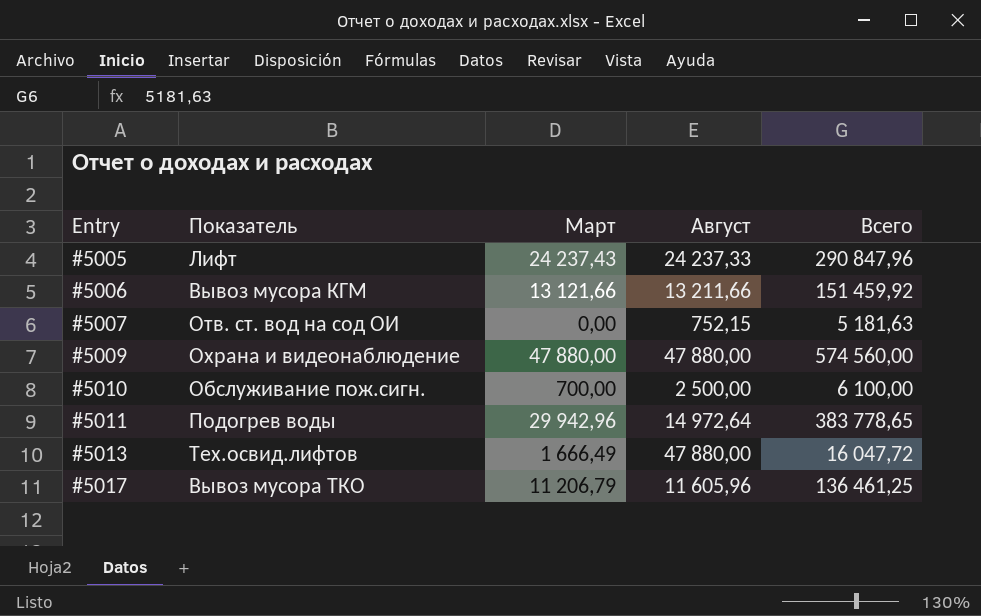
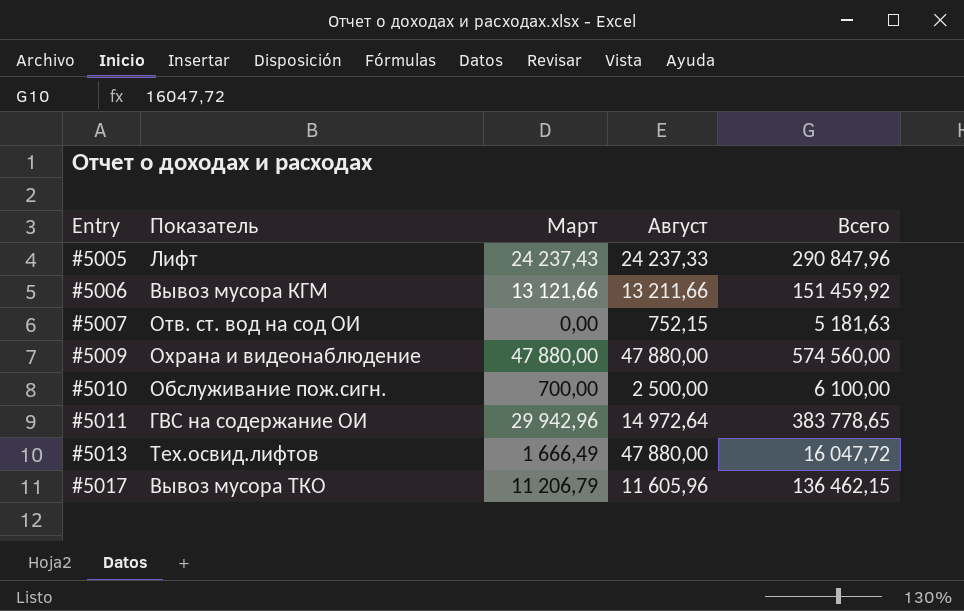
#5011 | Показатель: Подогрев воды -> ГВС на содержание ОИ
#5017 | Всего: 136 461,25 -> 136 462,15

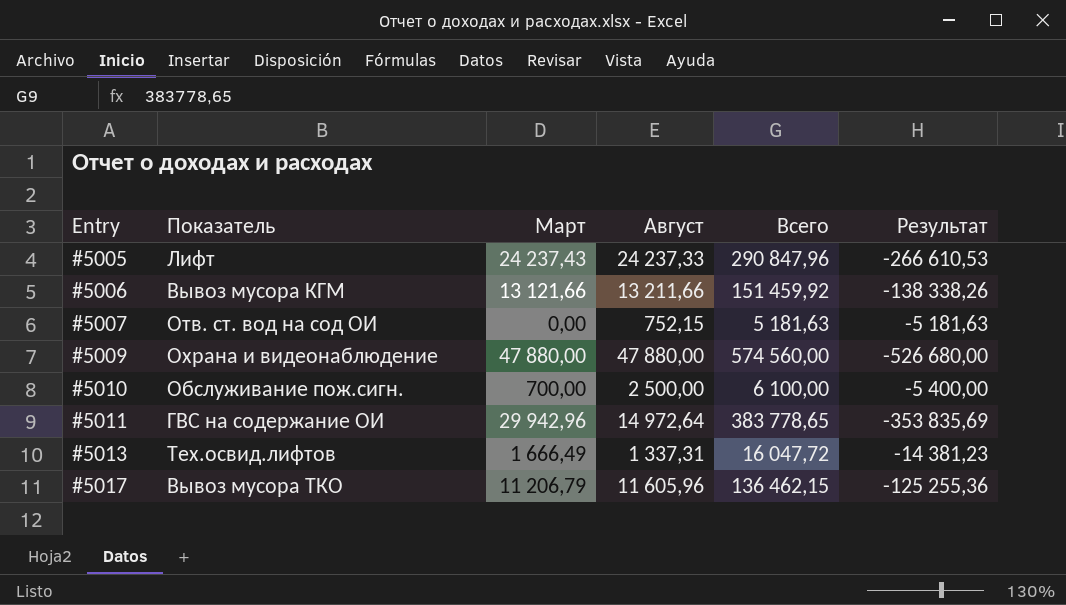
column Результат | formula: none -> [Март] - [Всего]
#5013 | Август: 47 880,00 -> 1 337,31

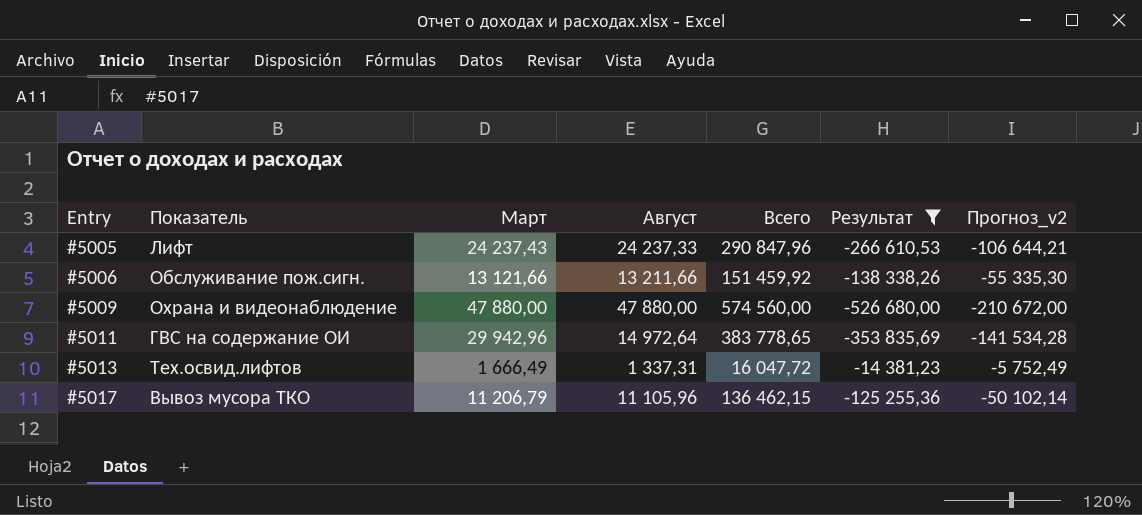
filter: none -> Результат <= -14 381,23
column Прогноз_v2 | formula: none -> [Результат] * 0,4
#5006 | Показатель: Вывоз мусора КГМ -> Обслуживание пож.сигн.
#5017 | Август: 11 605,96 -> 11 105,96

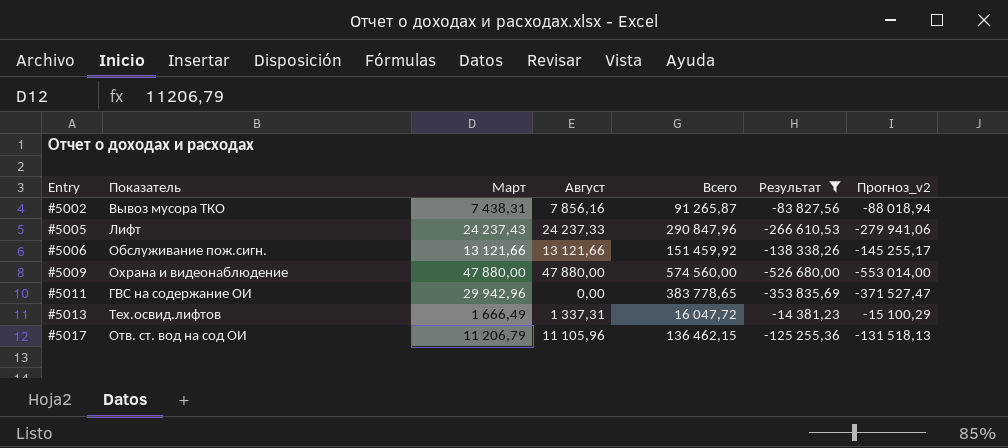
column Прогноз_v2 | formula: [Результат] * 0,4 -> [Результат] * 1,05
row #5002: none -> Вывоз мусора ТКО | 7 438,31 | 7 856,16 | 91 265,87 | -83 827,56 | -88 018,94
#5006 | Август: 13 211,66 -> 13 121,66
#5011 | Август: 14 972,64 -> 0,00
#5017 | Показатель: Вывоз мусора ТКО -> Отв. ст. вод на сод ОИ

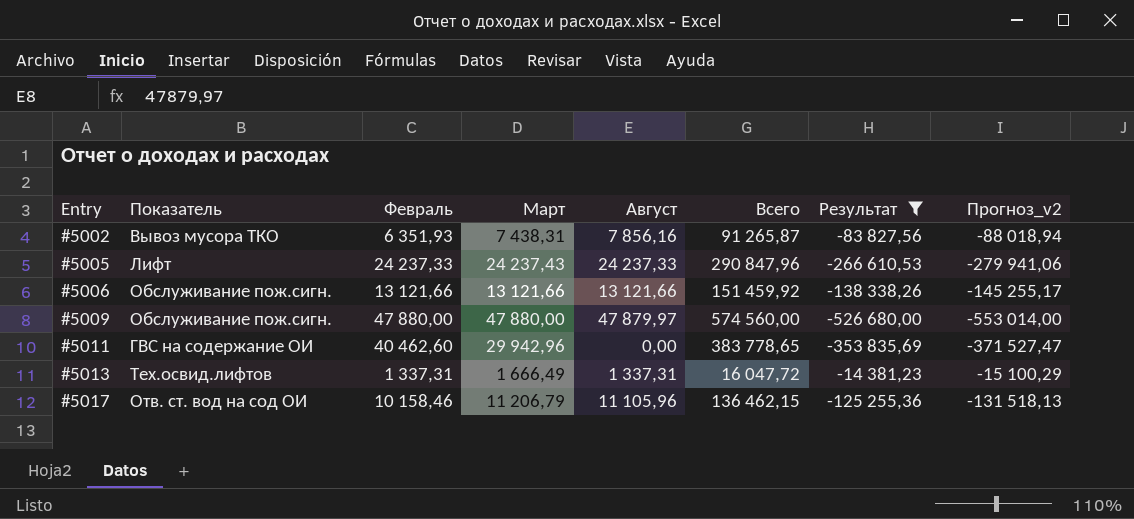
column Февраль | position: none -> 3
#5009 | Показатель: Охрана и видеонаблюдение -> Обслуживание пож.сигн.
#5009 | Август: 47 880,00 -> 47 879,97

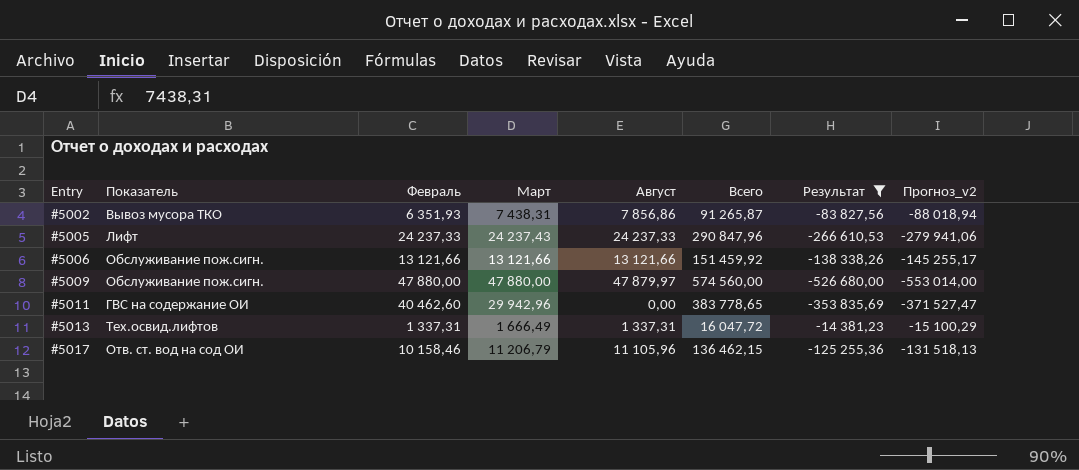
#5002 | Август: 7 856,16 -> 7 856,86

